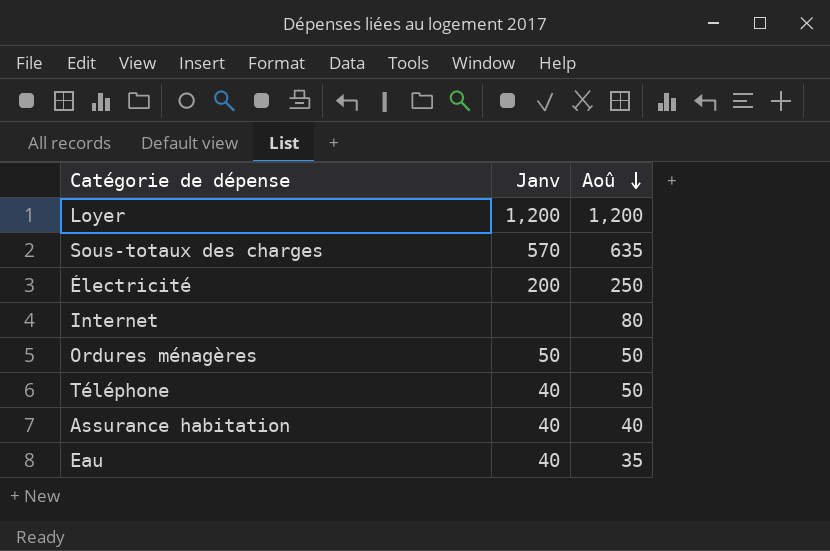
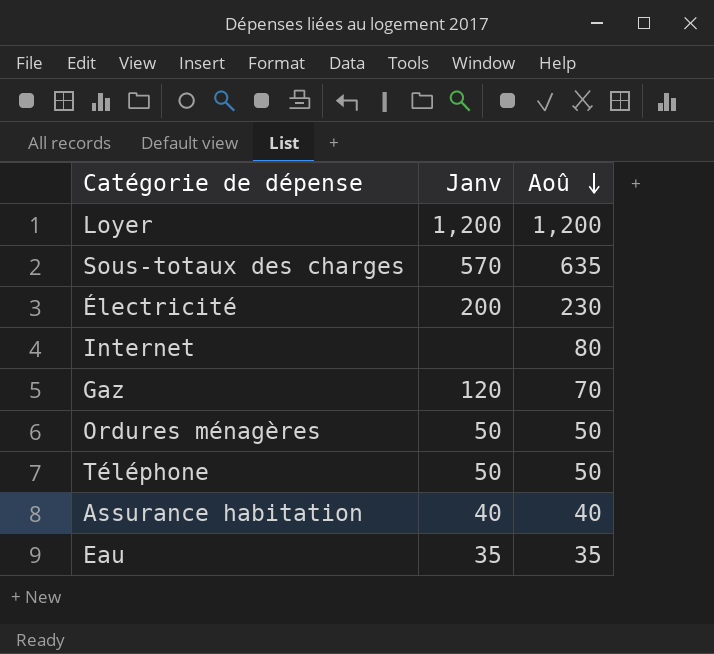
Électricité | Aoû: 250 -> 230
row Gaz: none -> 120 | 70
Téléphone | Janv: 40 -> 50
Eau | Janv: 40 -> 35

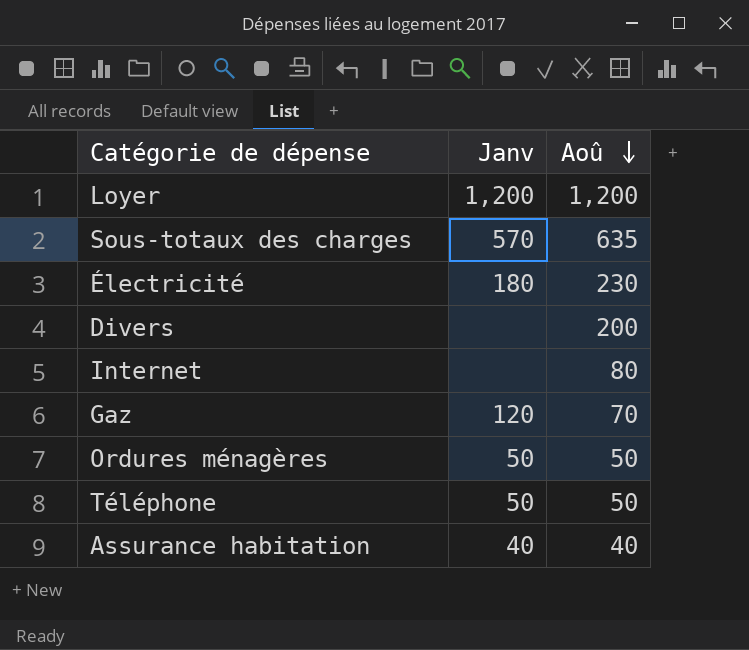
row Eau: 35 | 35 -> none
Électricité | Janv: 200 -> 180
row Divers: none -> none | 200

